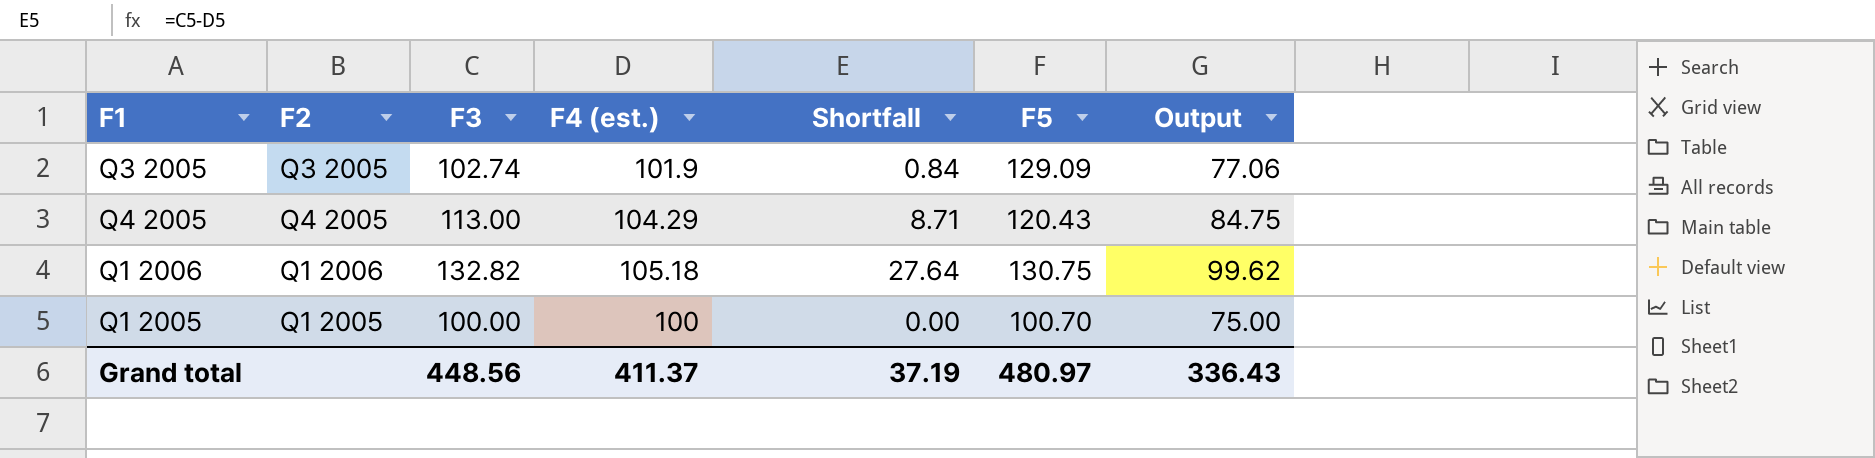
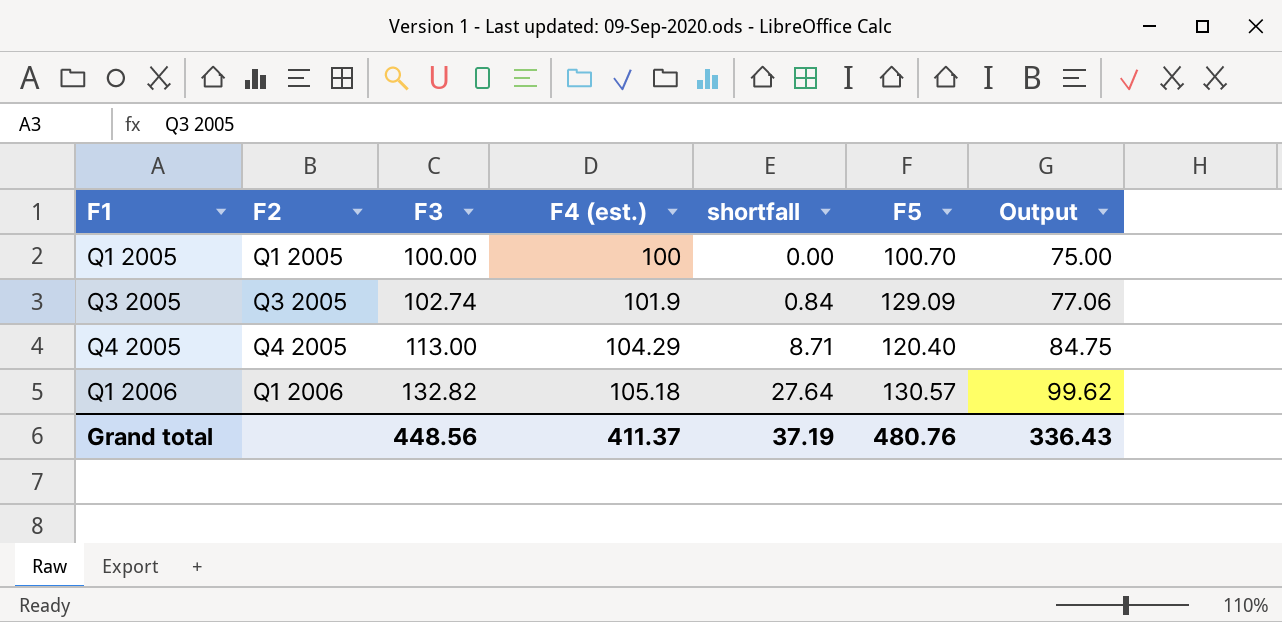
row order: none -> F1 ascending
column name: Shortfall -> shortfall
Q4 2005 | F5: 120.43 -> 120.40
Q1 2006 | F5: 130.75 -> 130.57
Grand total | F5: 480.97 -> 480.76

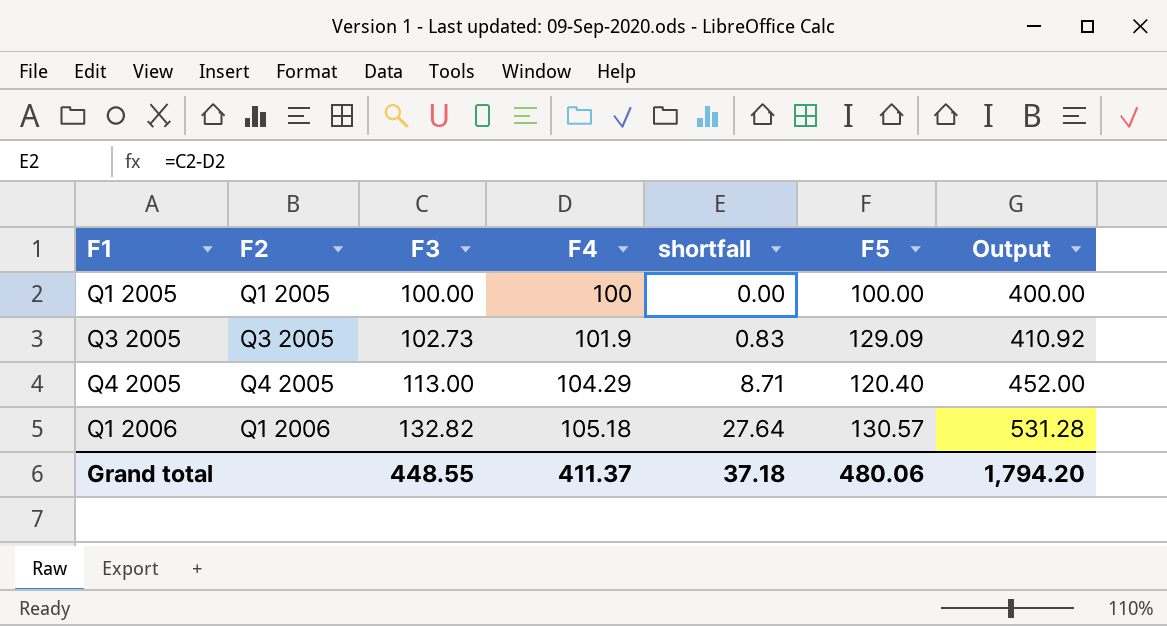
column name: F4 (est.) -> F4
column Output | formula: [F3] * 0.75 -> [F3] * 4
Q1 2005 | F5: 100.70 -> 100.00
Q3 2005 | F3: 102.74 -> 102.73
Q3 2005 | shortfall: 0.84 -> 0.83
Grand total | F3: 448.56 -> 448.55
Grand total | shortfall: 37.19 -> 37.18
Grand total | F5: 480.76 -> 480.06
Grand total | Output: 336.43 -> 1,794.20

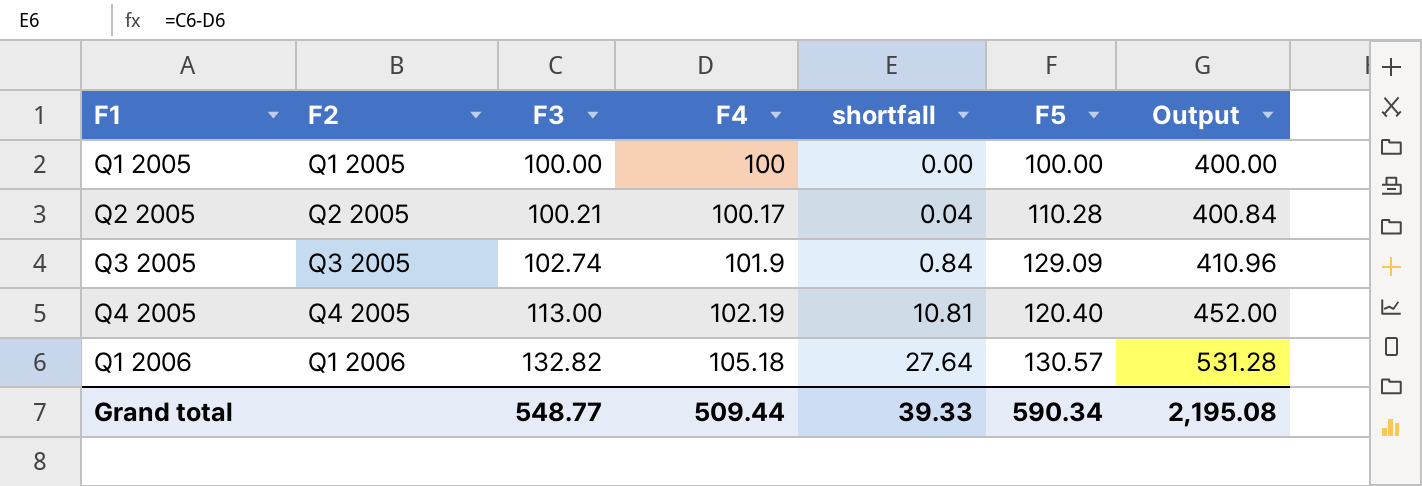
row Q2 2005: none -> Q2 2005 | 100.21 | 100.17 | 0.04 | 110.28 | 400.84
Q3 2005 | F3: 102.73 -> 102.74
Q3 2005 | shortfall: 0.83 -> 0.84
Q3 2005 | Output: 410.92 -> 410.96
Q4 2005 | F4: 104.29 -> 102.19
Q4 2005 | shortfall: 8.71 -> 10.81
Grand total | F3: 448.55 -> 548.77
Grand total | F4: 411.37 -> 509.44
Grand total | shortfall: 37.18 -> 39.33
Grand total | F5: 480.06 -> 590.34
Grand total | Output: 1,794.20 -> 2,195.08

